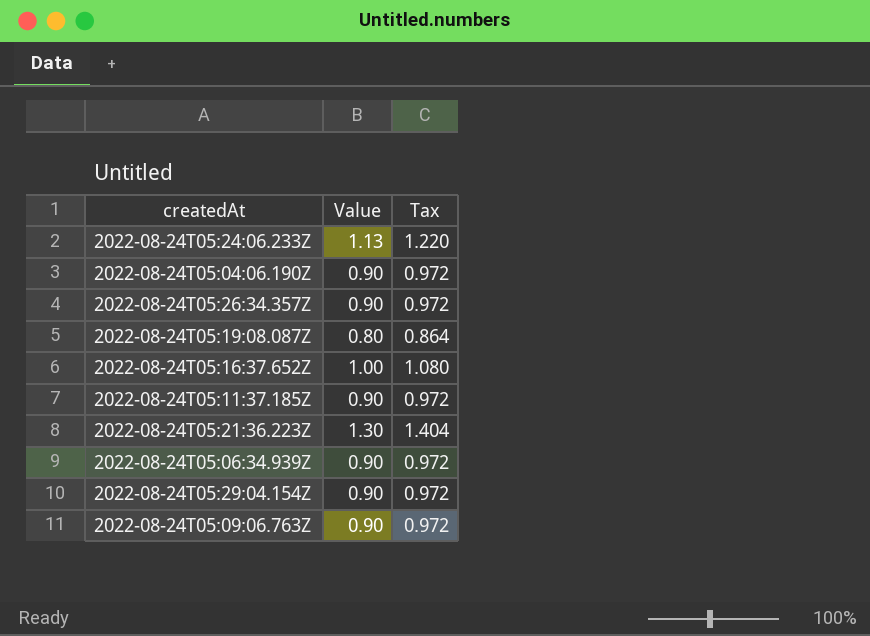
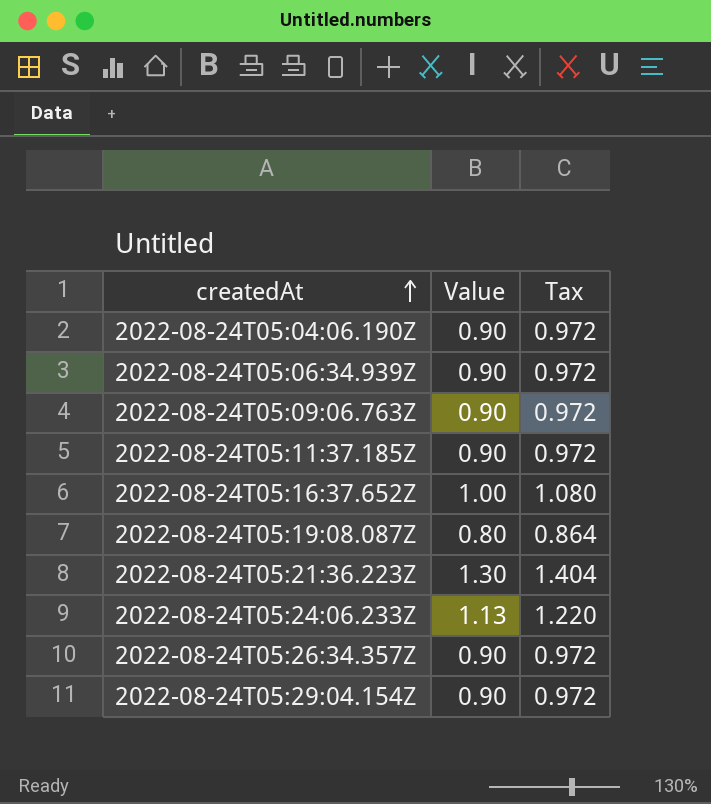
row order: none -> createdAt ascending

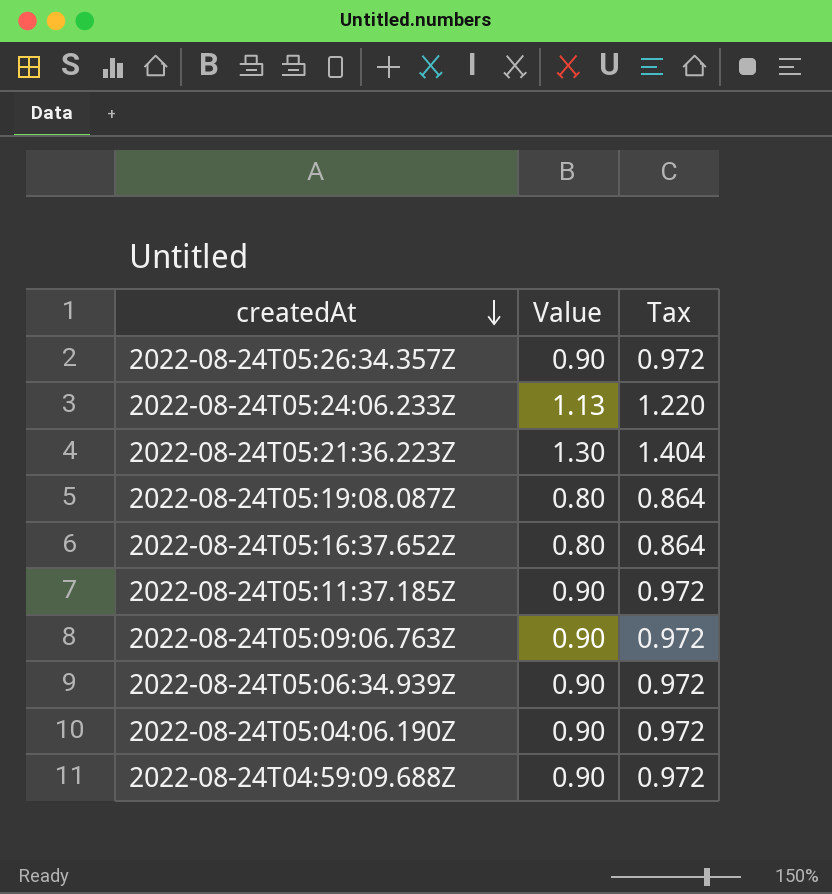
row order: createdAt ascending -> createdAt descending
row 2022-08-24T05:29:04.154Z: 0.90 | 0.972 -> none
2022-08-24T05:16:37.652Z | Value: 1.00 -> 0.80
2022-08-24T05:16:37.652Z | Tax: 1.080 -> 0.864
row 2022-08-24T04:59:09.688Z: none -> 0.90 | 0.972

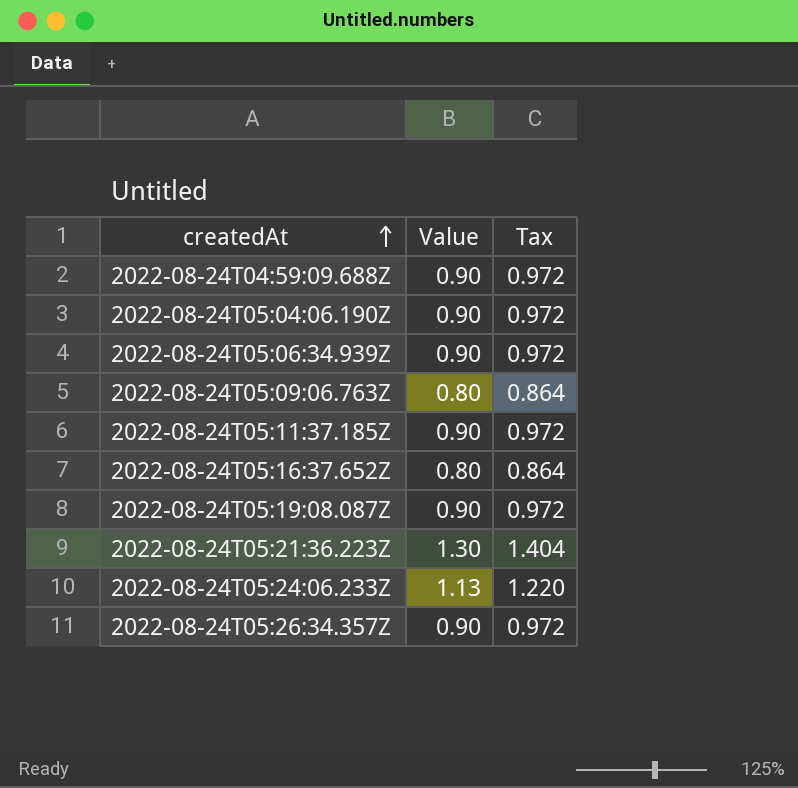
row order: createdAt descending -> createdAt ascending
2022-08-24T05:09:06.763Z | Value: 0.90 -> 0.80
2022-08-24T05:09:06.763Z | Tax: 0.972 -> 0.864
2022-08-24T05:19:08.087Z | Value: 0.80 -> 0.90
2022-08-24T05:19:08.087Z | Tax: 0.864 -> 0.972

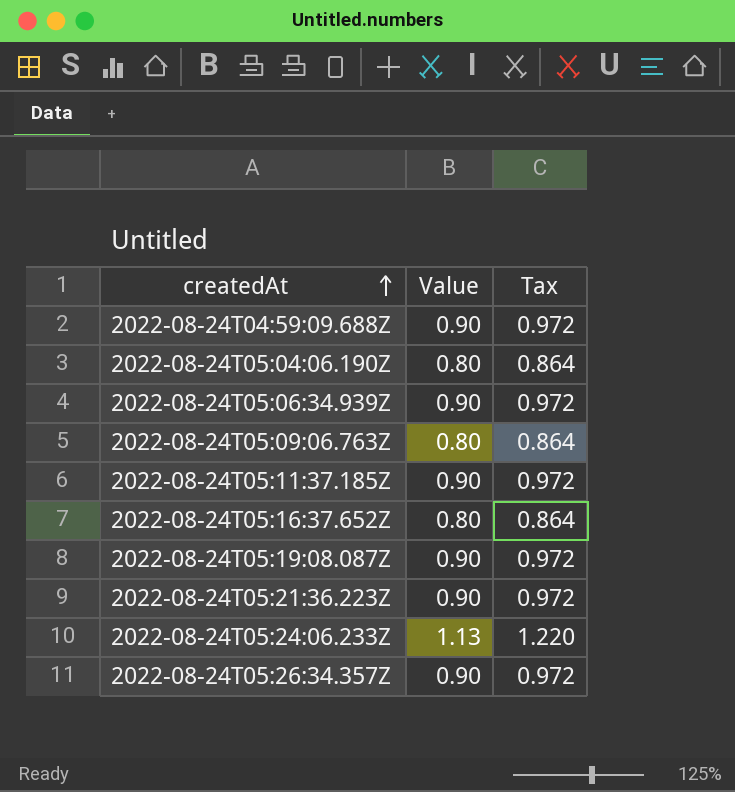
2022-08-24T05:04:06.190Z | Value: 0.90 -> 0.80
2022-08-24T05:04:06.190Z | Tax: 0.972 -> 0.864
2022-08-24T05:21:36.223Z | Value: 1.30 -> 0.90
2022-08-24T05:21:36.223Z | Tax: 1.404 -> 0.972

